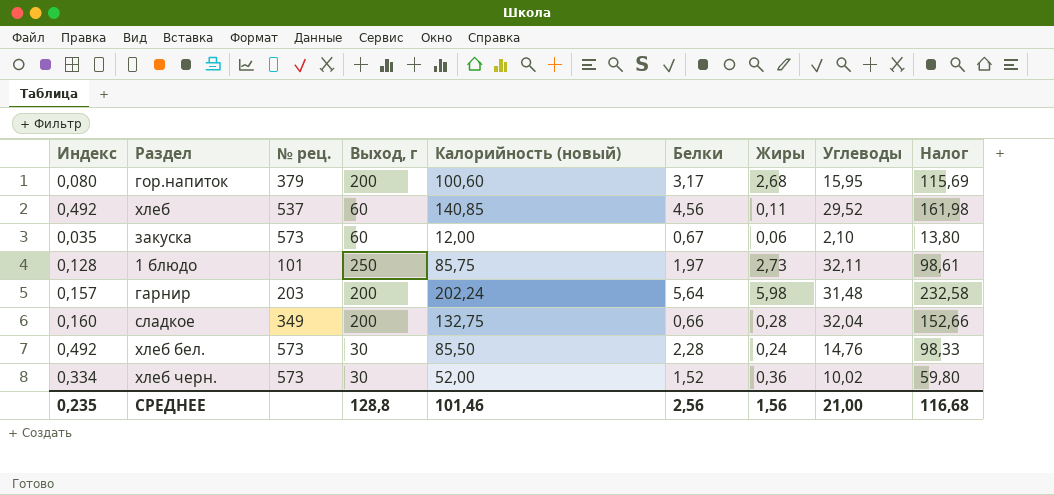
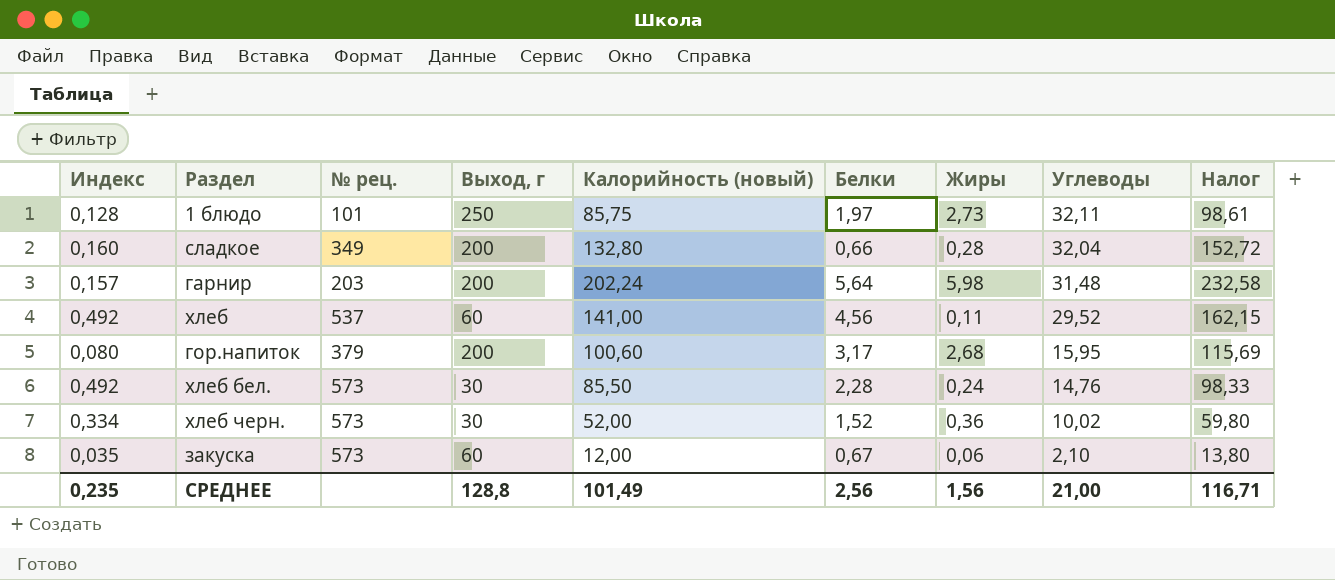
row order: none -> Углеводы descending
сладкое | Калорийность (новый): 132,75 -> 132,80
сладкое | Налог: 152,66 -> 152,72
хлеб | Калорийность (новый): 140,85 -> 141,00
хлеб | Налог: 161,98 -> 162,15
СРЕДНЕЕ | Калорийность (новый): 101,46 -> 101,49
СРЕДНЕЕ | Налог: 116,68 -> 116,71

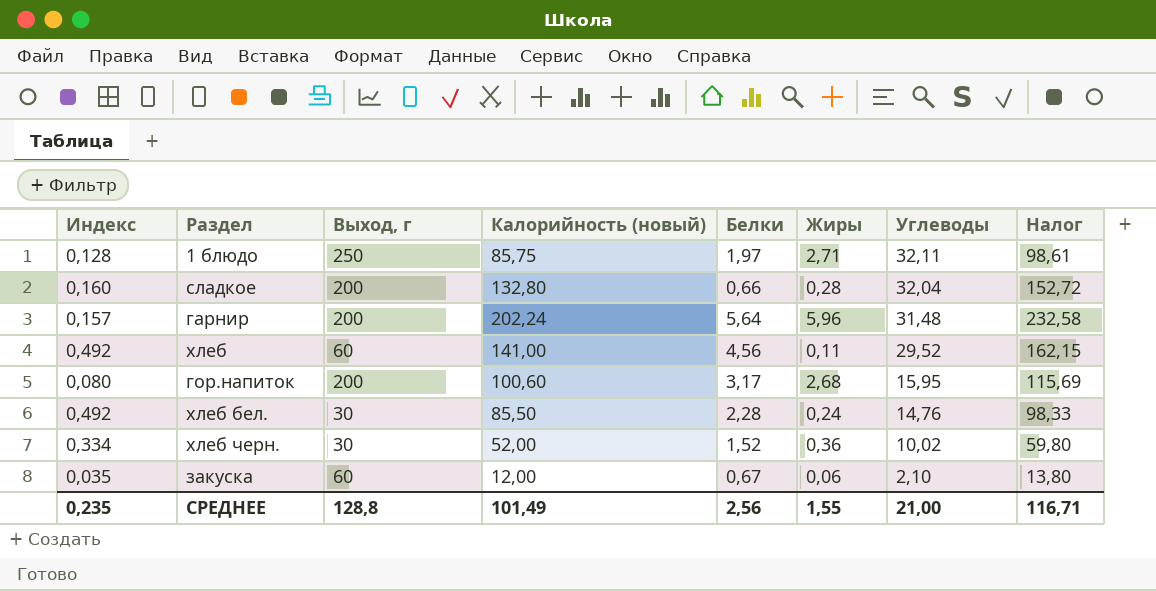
column № рец. | position: 3 -> none
1 блюдо | Жиры: 2,73 -> 2,71
гарнир | Жиры: 5,98 -> 5,96
СРЕДНЕЕ | Жиры: 1,56 -> 1,55

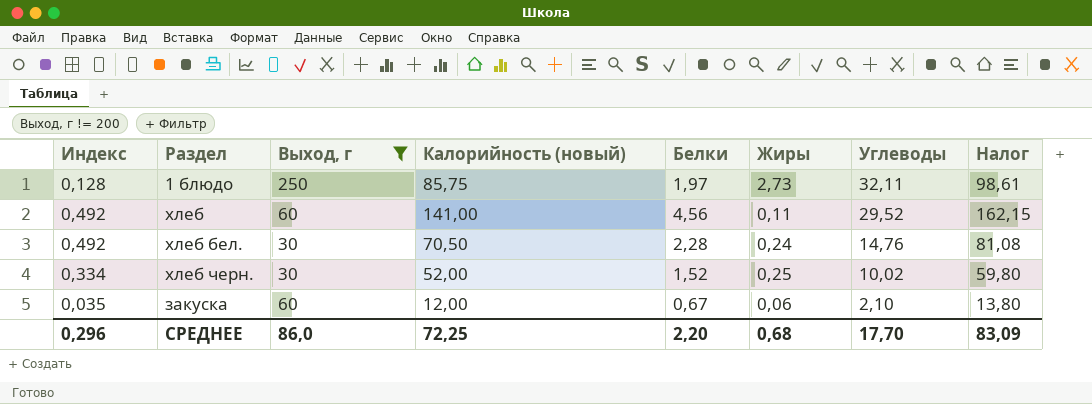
filter: none -> Выход, г != 200
1 блюдо | Жиры: 2,71 -> 2,73
хлеб бел. | Калорийность (новый): 85,50 -> 70,50
хлеб бел. | Налог: 98,33 -> 81,08
хлеб черн. | Жиры: 0,36 -> 0,25
СРЕДНЕЕ | Индекс: 0,235 -> 0,296
СРЕДНЕЕ | Выход, г: 128,8 -> 86,0
СРЕДНЕЕ | Калорийность (новый): 101,49 -> 72,25
СРЕДНЕЕ | Белки: 2,56 -> 2,20
СРЕДНЕЕ | Жиры: 1,55 -> 0,68
СРЕДНЕЕ | Углеводы: 21,00 -> 17,70
СРЕДНЕЕ | Налог: 116,71 -> 83,09

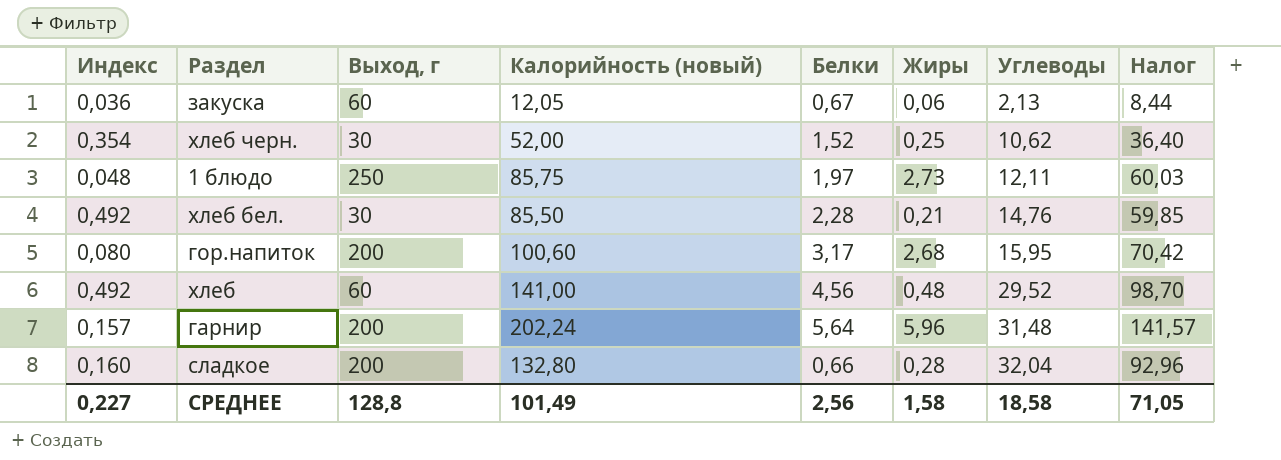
filter: Выход, г != 200 -> none
row order: Углеводы descending -> Углеводы ascending
column Налог | formula: [Калорийность (новый)] * 1,15 -> [Калорийность (новый)] * 0,7
закуска | Индекс: 0,035 -> 0,036
закуска | Калорийность (новый): 12,00 -> 12,05
закуска | Углеводы: 2,10 -> 2,13
хлеб черн. | Индекс: 0,334 -> 0,354
хлеб черн. | Углеводы: 10,02 -> 10,62
1 блюдо | Индекс: 0,128 -> 0,048
1 блюдо | Углеводы: 32,11 -> 12,11
хлеб бел. | Калорийность (новый): 70,50 -> 85,50
хлеб бел. | Жиры: 0,24 -> 0,21
хлеб | Жиры: 0,11 -> 0,48
СРЕДНЕЕ | Индекс: 0,296 -> 0,227
СРЕДНЕЕ | Выход, г: 86,0 -> 128,8
СРЕДНЕЕ | Калорийность (новый): 72,25 -> 101,49
СРЕДНЕЕ | Белки: 2,20 -> 2,56
СРЕДНЕЕ | Жиры: 0,68 -> 1,58
СРЕДНЕЕ | Углеводы: 17,70 -> 18,58
СРЕДНЕЕ | Налог: 83,09 -> 71,05

